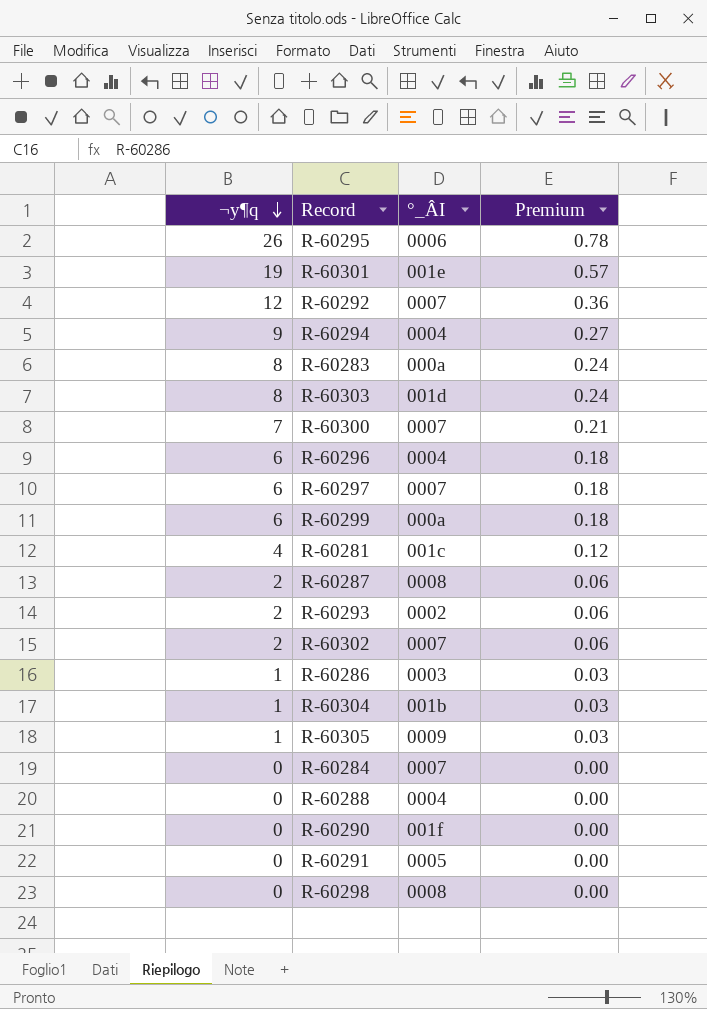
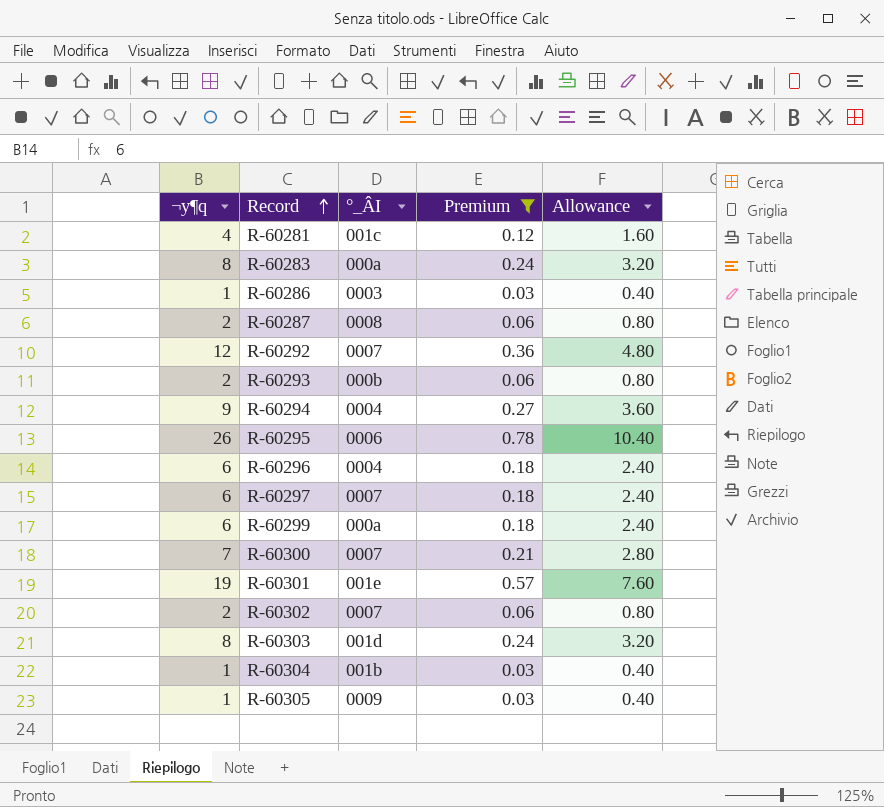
filter: none -> Premium != 0.00
row order: ¬y¶q descending -> Record ascending
column Allowance | formula: none -> [¬y¶q] * 0.4
R-60293 | °_ÂI: 0002 -> 000b

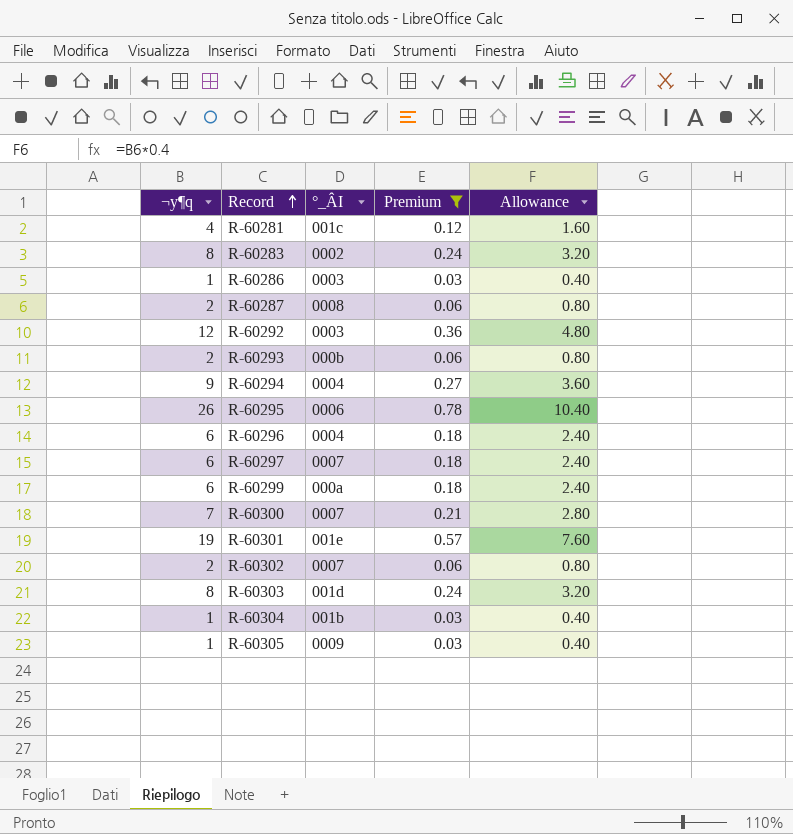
R-60283 | °_ÂI: 000a -> 0002
R-60292 | °_ÂI: 0007 -> 0003

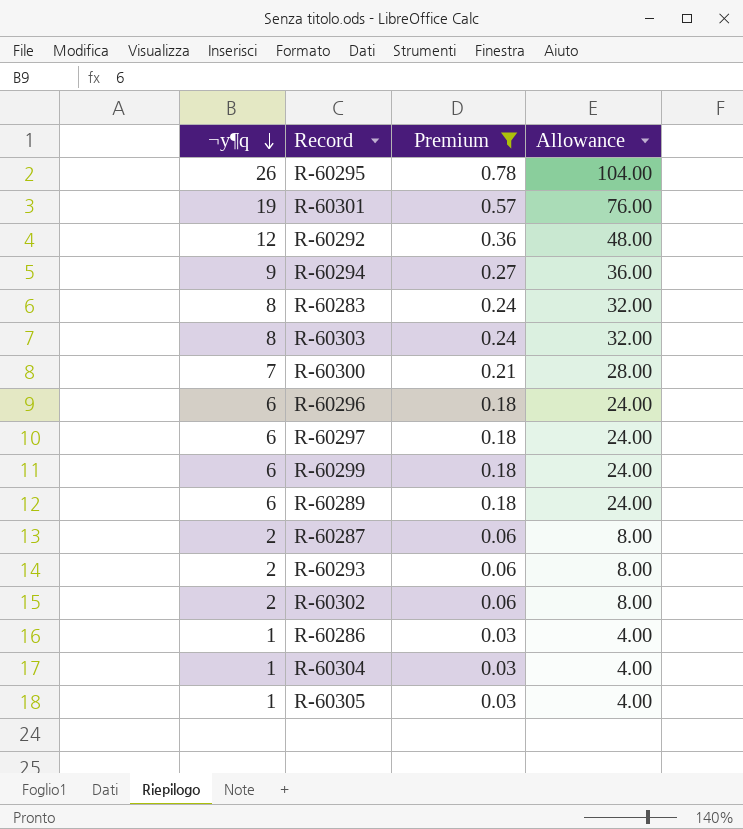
row order: Record ascending -> ¬y¶q descending
column °_ÂI | position: 3 -> none
column Allowance | formula: [¬y¶q] * 0.4 -> [¬y¶q] * 4
row R-60281: 4 | 001c | 0.12 | 1.60 -> none
row R-60289: none -> 6 | 0.18 | 24.00

